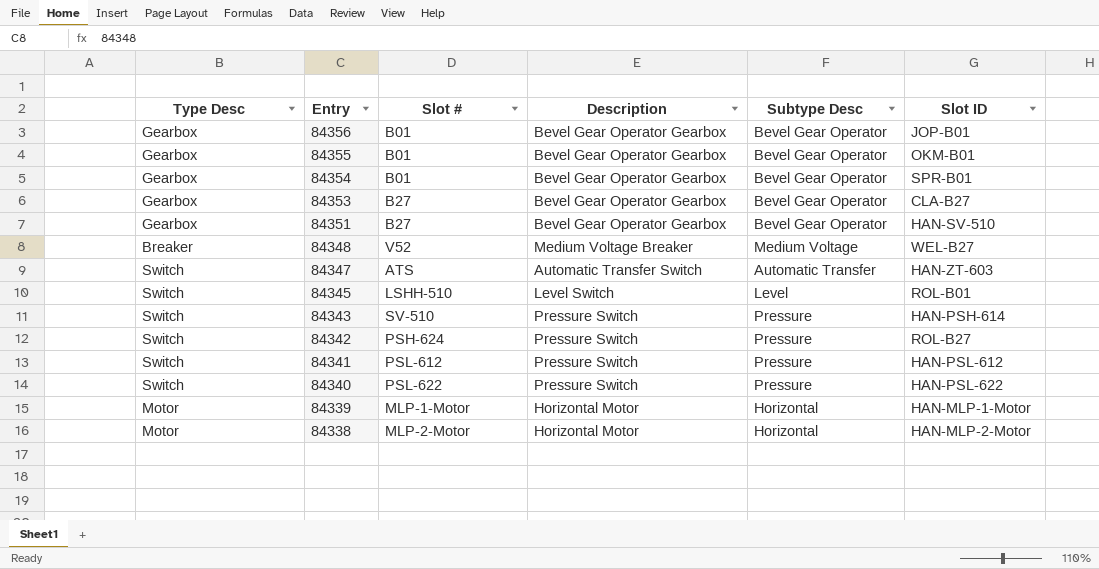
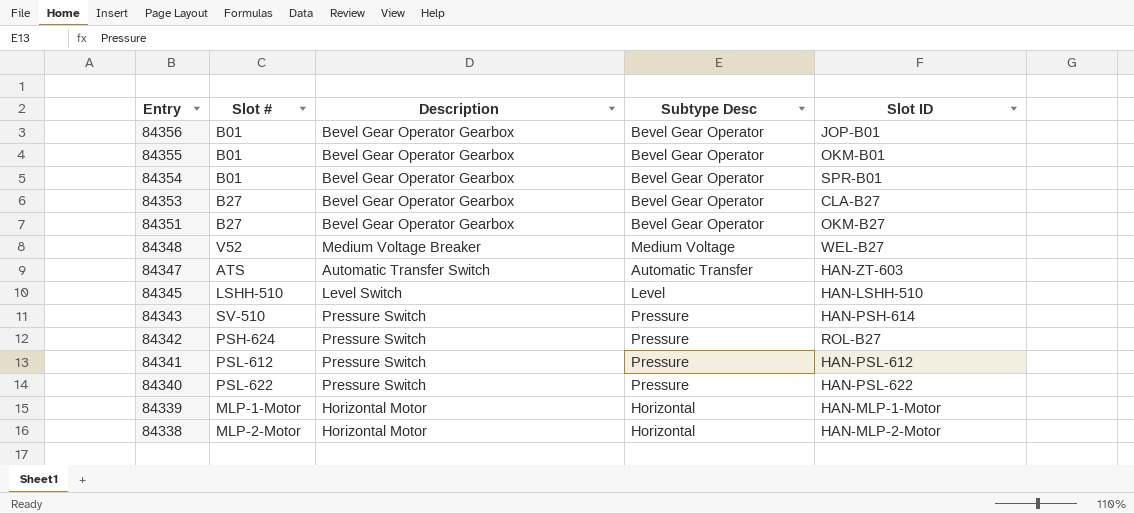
column Type Desc | position: 1 -> none
84351 | Slot ID: HAN-SV-510 -> OKM-B27
84345 | Slot ID: ROL-B01 -> HAN-LSHH-510

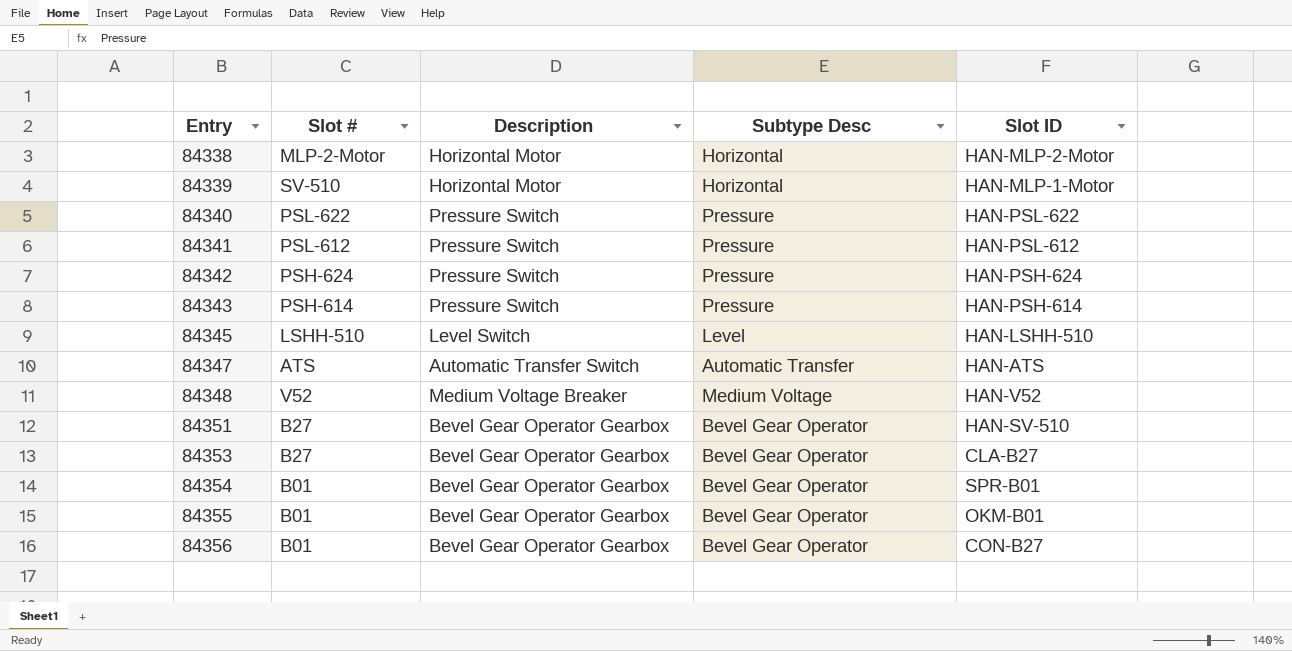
row order: Entry descending -> Entry ascending
84339 | Slot #: MLP-1-Motor -> SV-510
84342 | Slot ID: ROL-B27 -> HAN-PSH-624
84343 | Slot #: SV-510 -> PSH-614
84347 | Slot ID: HAN-ZT-603 -> HAN-ATS
84348 | Slot ID: WEL-B27 -> HAN-V52
84351 | Slot ID: OKM-B27 -> HAN-SV-510
84356 | Slot ID: JOP-B01 -> CON-B27

